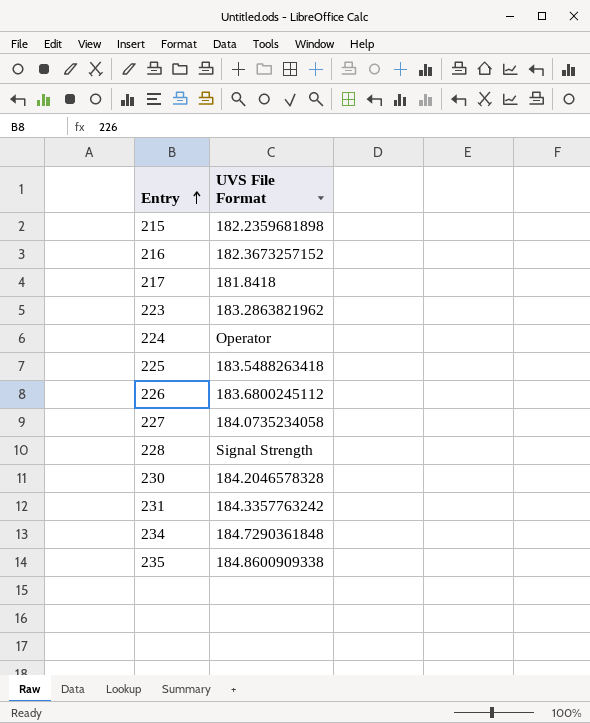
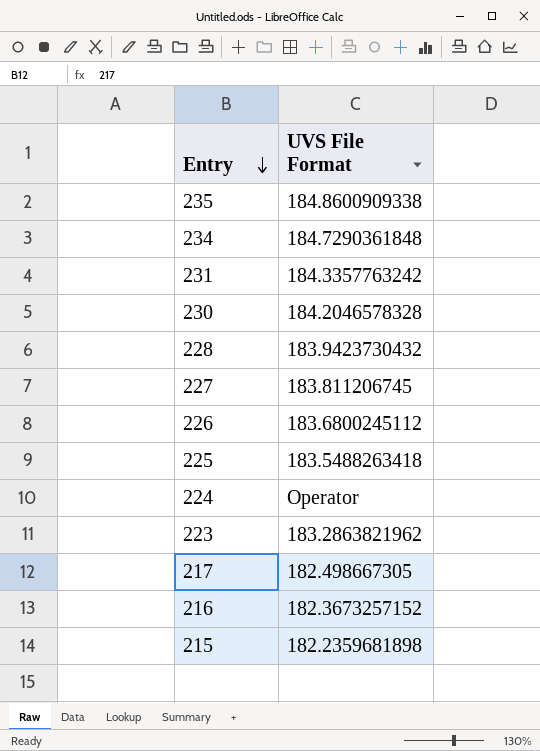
row order: Entry ascending -> Entry descending
228 | UVS File Format: Signal Strength -> 183.9423730432
227 | UVS File Format: 184.0735234058 -> 183.811206745
217 | UVS File Format: 181.8418 -> 182.498667305

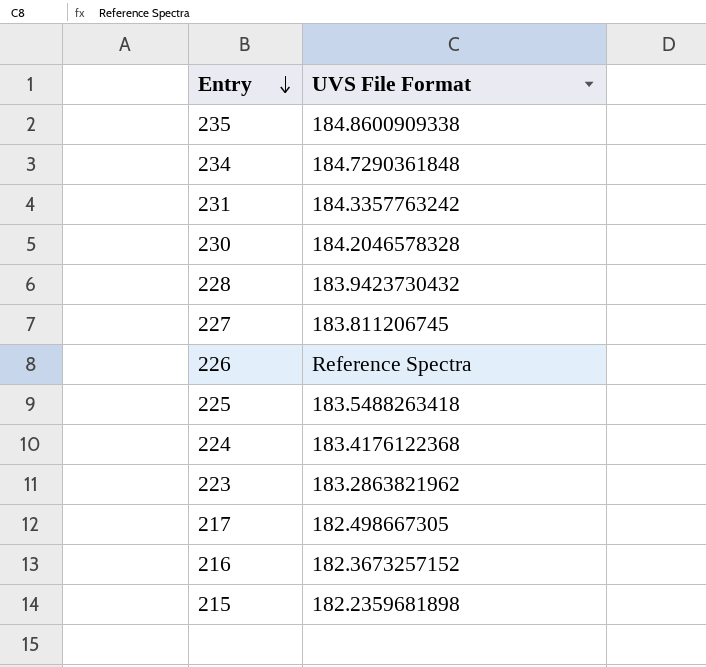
226 | UVS File Format: 183.6800245112 -> Reference Spectra
224 | UVS File Format: Operator -> 183.4176122368

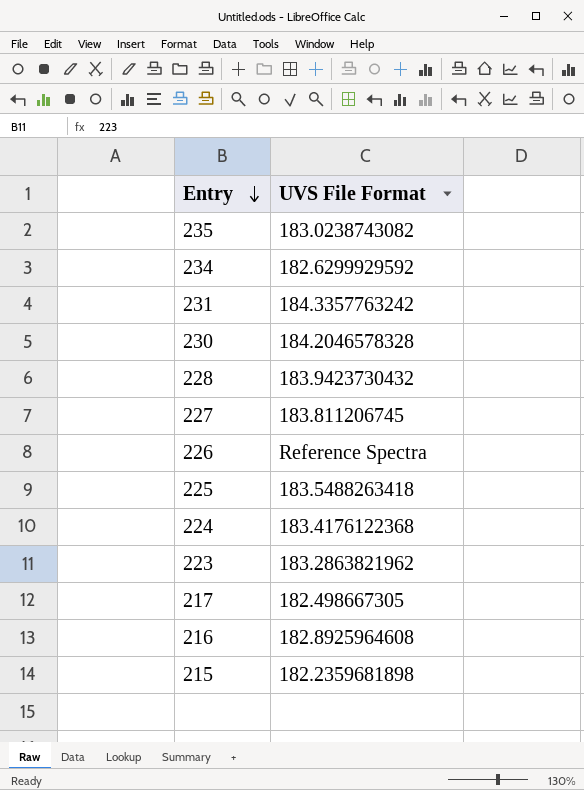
235 | UVS File Format: 184.8600909338 -> 183.0238743082
234 | UVS File Format: 184.7290361848 -> 182.6299929592
216 | UVS File Format: 182.3673257152 -> 182.8925964608

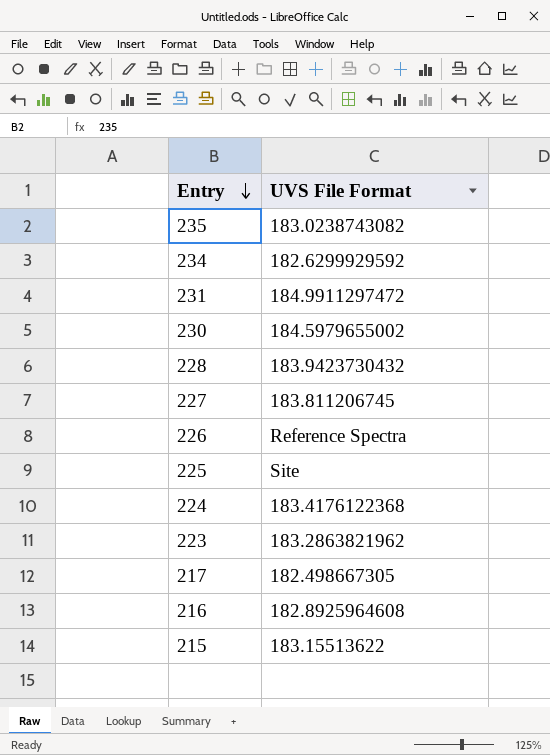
231 | UVS File Format: 184.3357763242 -> 184.9911297472
230 | UVS File Format: 184.2046578328 -> 184.5979655002
225 | UVS File Format: 183.5488263418 -> Site
215 | UVS File Format: 182.2359681898 -> 183.15513622

